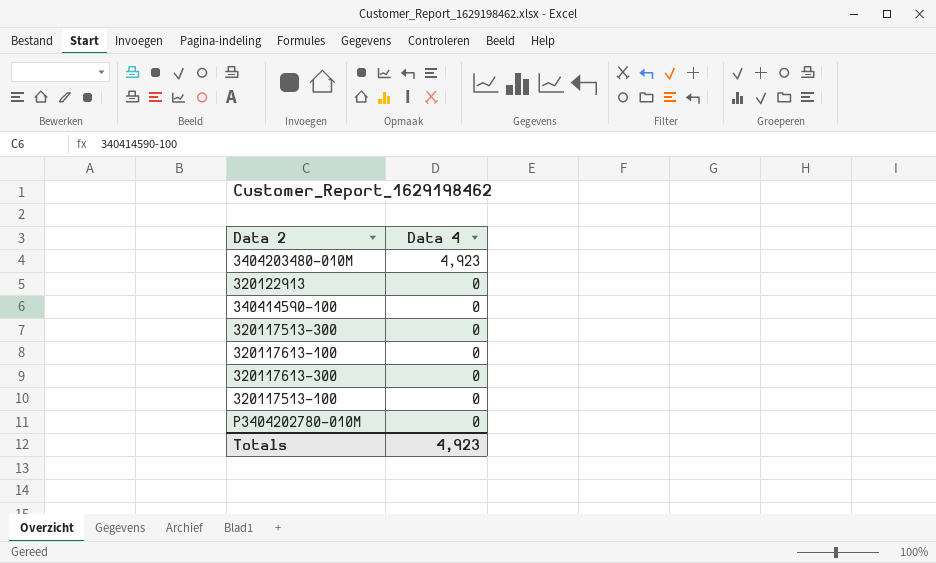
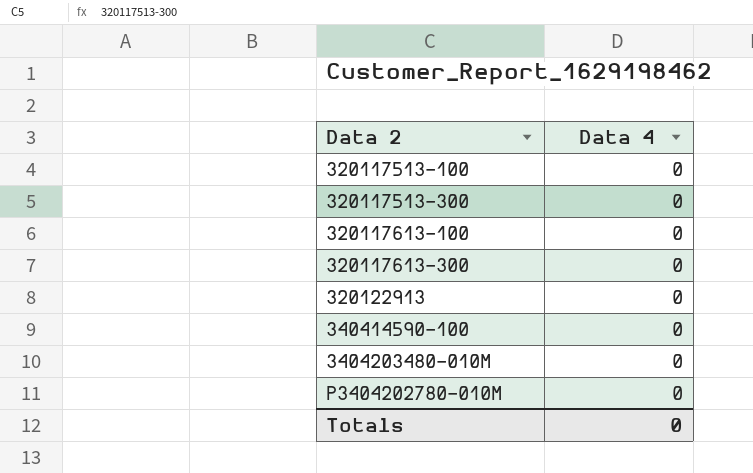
row order: Data 4 descending -> Data 2 ascending
3404203480-010M | Data 4: 4,923 -> 0
Totals | Data 4: 4,923 -> 0

